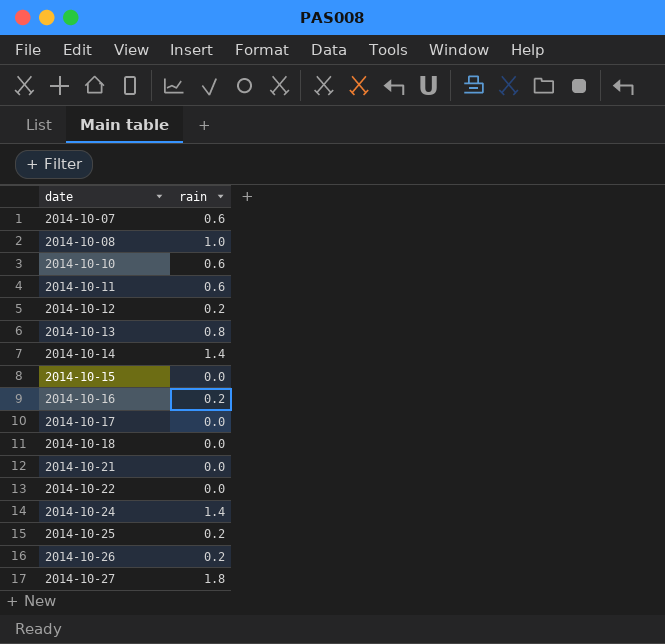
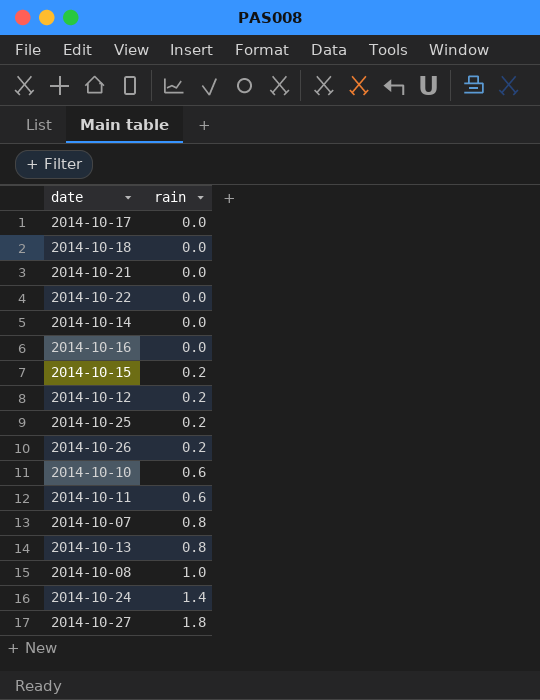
row order: date ascending -> rain ascending
2014-10-14 | rain: 1.4 -> 0.0
2014-10-16 | rain: 0.2 -> 0.0
2014-10-15 | rain: 0.0 -> 0.2
2014-10-07 | rain: 0.6 -> 0.8

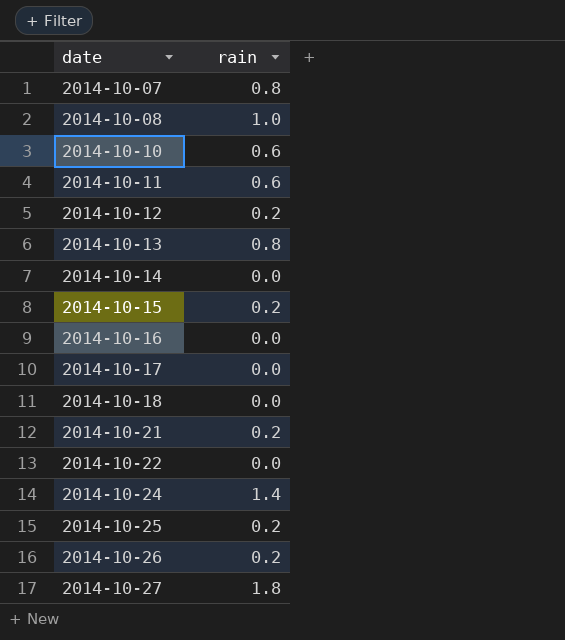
row order: rain ascending -> date ascending
2014-10-21 | rain: 0.0 -> 0.2

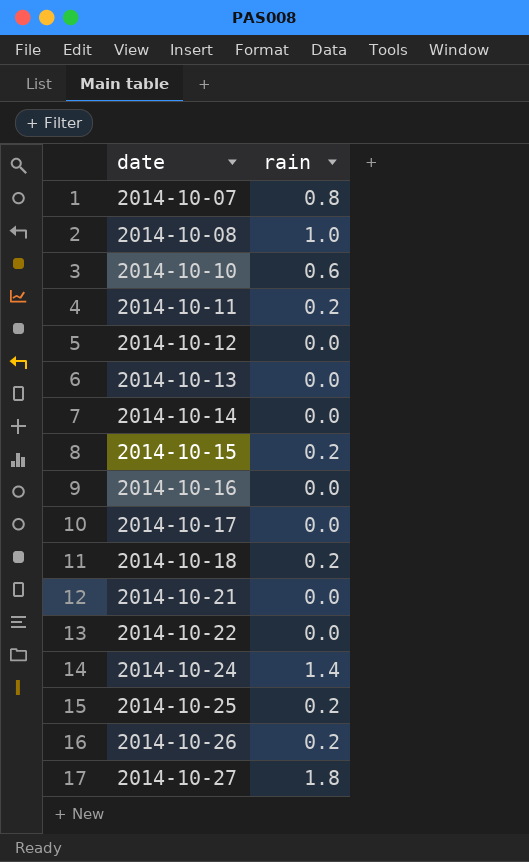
2014-10-11 | rain: 0.6 -> 0.2
2014-10-12 | rain: 0.2 -> 0.0
2014-10-13 | rain: 0.8 -> 0.0
2014-10-18 | rain: 0.0 -> 0.2
2014-10-21 | rain: 0.2 -> 0.0

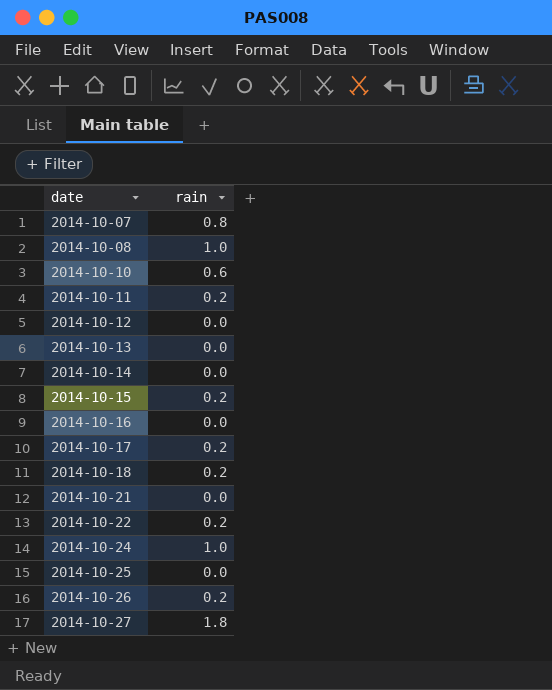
2014-10-17 | rain: 0.0 -> 0.2
2014-10-22 | rain: 0.0 -> 0.2
2014-10-24 | rain: 1.4 -> 1.0
2014-10-25 | rain: 0.2 -> 0.0

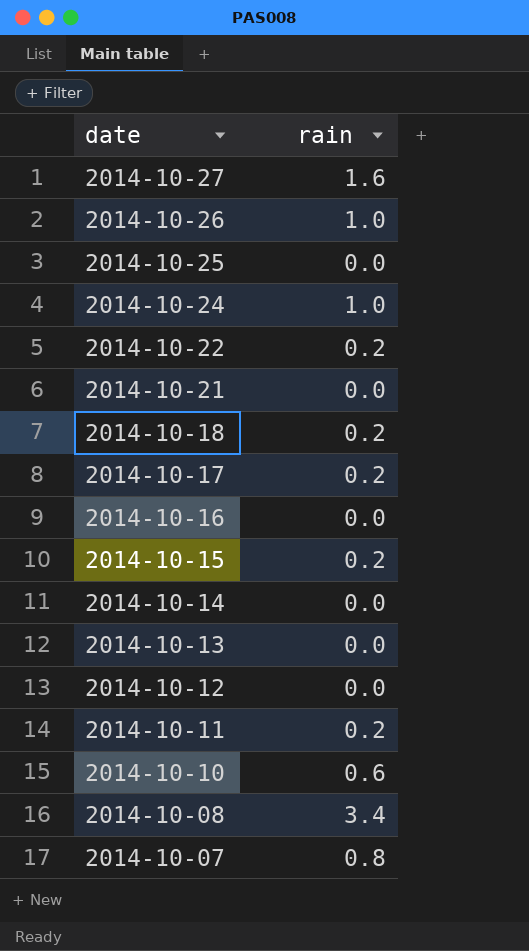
row order: date ascending -> date descending
2014-10-27 | rain: 1.8 -> 1.6
2014-10-26 | rain: 0.2 -> 1.0
2014-10-08 | rain: 1.0 -> 3.4

